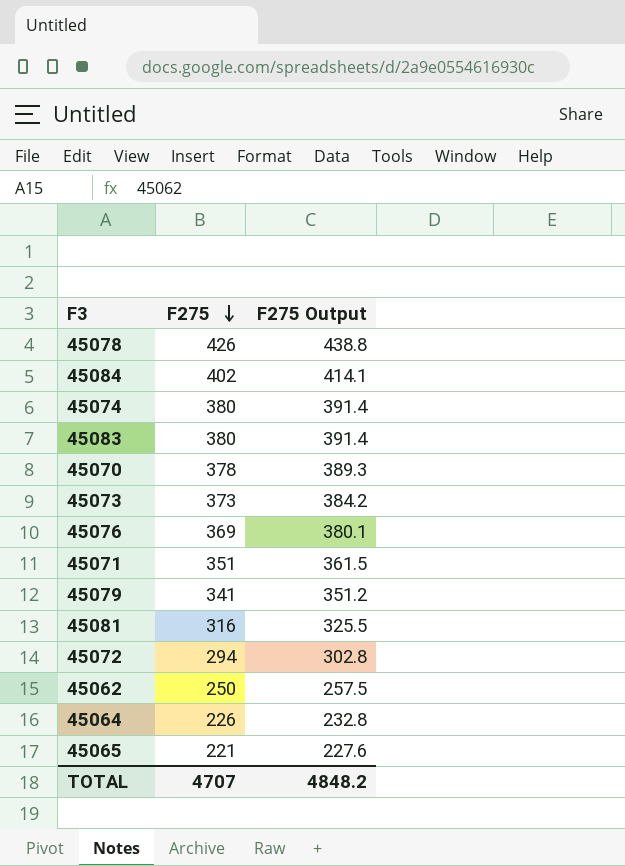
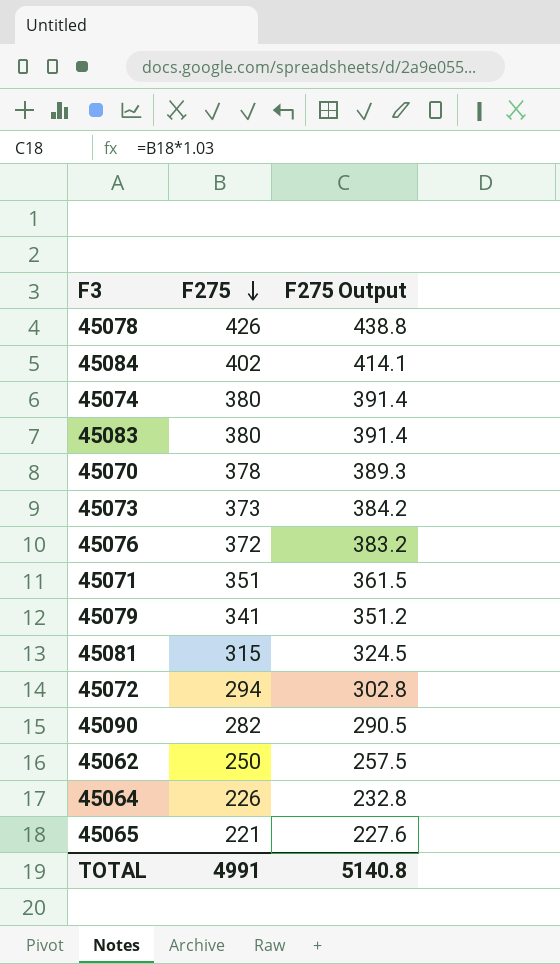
45076 | F275: 369 -> 372
45076 | F275 Output: 380.1 -> 383.2
45081 | F275: 316 -> 315
45081 | F275 Output: 325.5 -> 324.5
row 45090: none -> 282 | 290.5
TOTAL | F275: 4707 -> 4991
TOTAL | F275 Output: 4848.2 -> 5140.8

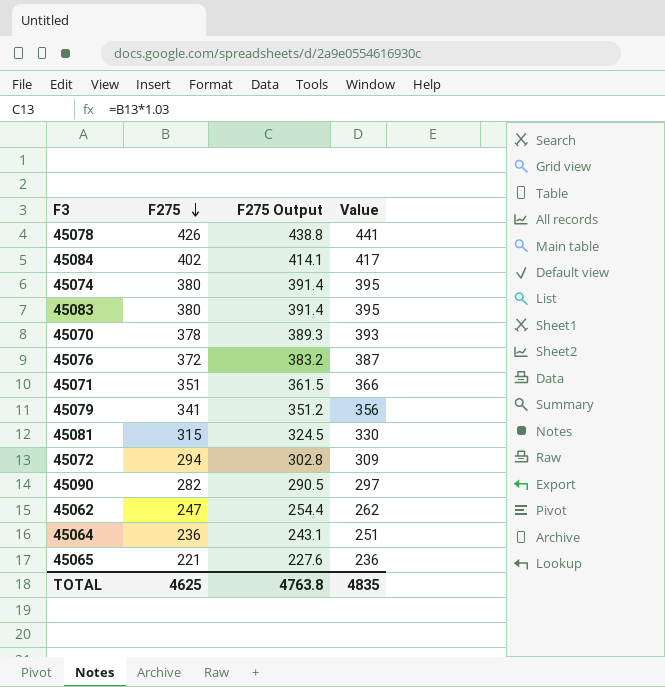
column Value | formula: none -> [F275] + 15
row 45073: 373 | 384.2 -> none
45062 | F275: 250 -> 247
45062 | F275 Output: 257.5 -> 254.4
45064 | F275: 226 -> 236
45064 | F275 Output: 232.8 -> 243.1
TOTAL | F275: 4991 -> 4625
TOTAL | F275 Output: 5140.8 -> 4763.8

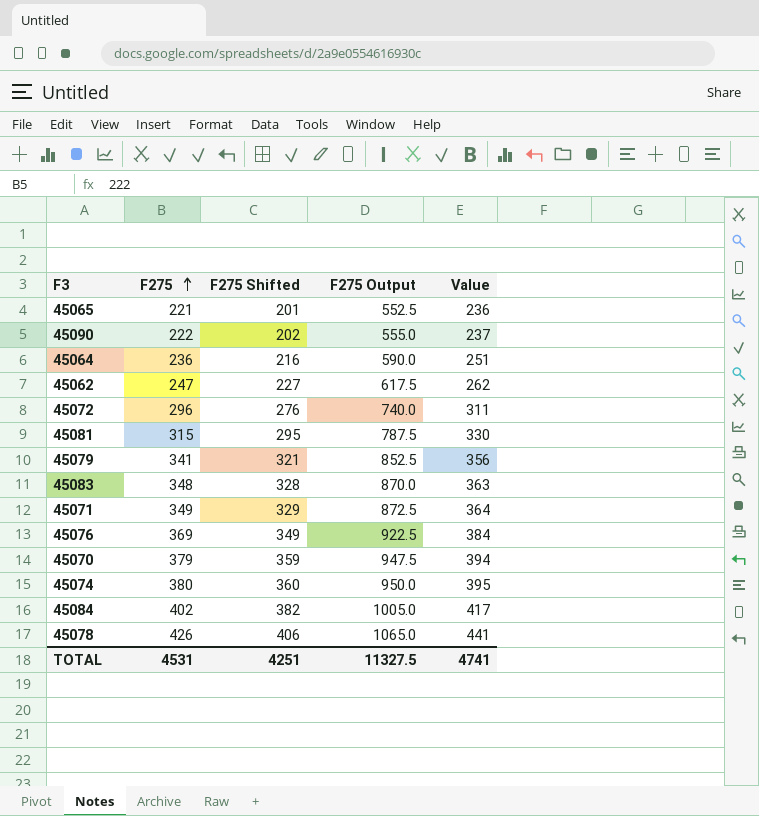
row order: F275 descending -> F275 ascending
column F275 Shifted | formula: none -> [F275] - 20
column F275 Output | formula: [F275] * 1.03 -> [F275] * 2.5
45090 | F275: 282 -> 222
45090 | Value: 297 -> 237
45072 | F275: 294 -> 296
45072 | Value: 309 -> 311
45083 | F275: 380 -> 348
45083 | Value: 395 -> 363
45071 | F275: 351 -> 349
45071 | Value: 366 -> 364
45076 | F275: 372 -> 369
45076 | Value: 387 -> 384
45070 | F275: 378 -> 379
45070 | Value: 393 -> 394
TOTAL | F275: 4625 -> 4531
TOTAL | F275 Output: 4763.8 -> 11327.5
TOTAL | Value: 4835 -> 4741

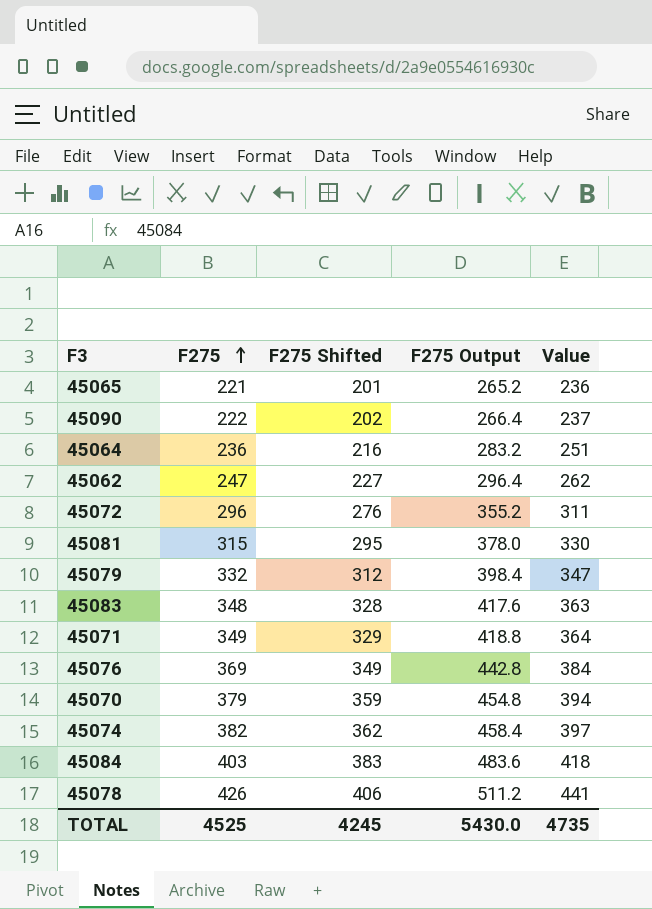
column F275 Output | formula: [F275] * 2.5 -> [F275] * 1.2
45079 | F275: 341 -> 332
45079 | F275 Shifted: 321 -> 312
45079 | Value: 356 -> 347
45074 | F275: 380 -> 382
45074 | F275 Shifted: 360 -> 362
45074 | Value: 395 -> 397
45084 | F275: 402 -> 403
45084 | F275 Shifted: 382 -> 383
45084 | Value: 417 -> 418
TOTAL | F275: 4531 -> 4525
TOTAL | F275 Shifted: 4251 -> 4245
TOTAL | F275 Output: 11327.5 -> 5430.0
TOTAL | Value: 4741 -> 4735

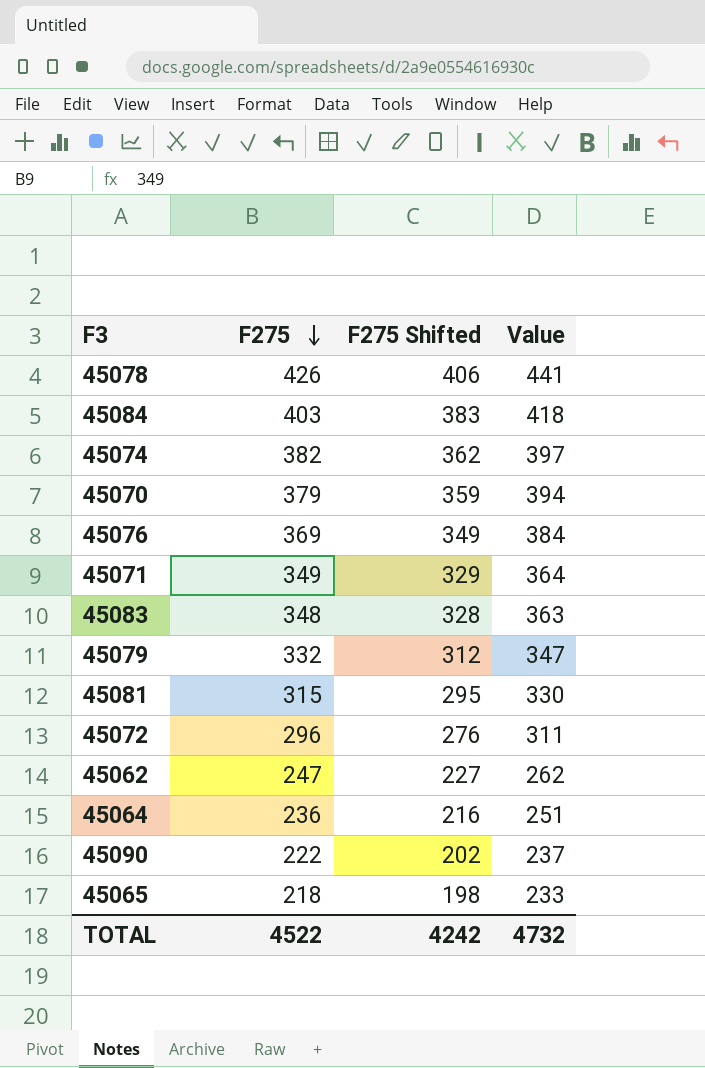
row order: F275 ascending -> F275 descending
column F275 Output | formula: [F275] * 1.2 -> none
45065 | F275: 221 -> 218
45065 | F275 Shifted: 201 -> 198
45065 | Value: 236 -> 233
TOTAL | F275: 4525 -> 4522
TOTAL | F275 Shifted: 4245 -> 4242
TOTAL | Value: 4735 -> 4732

